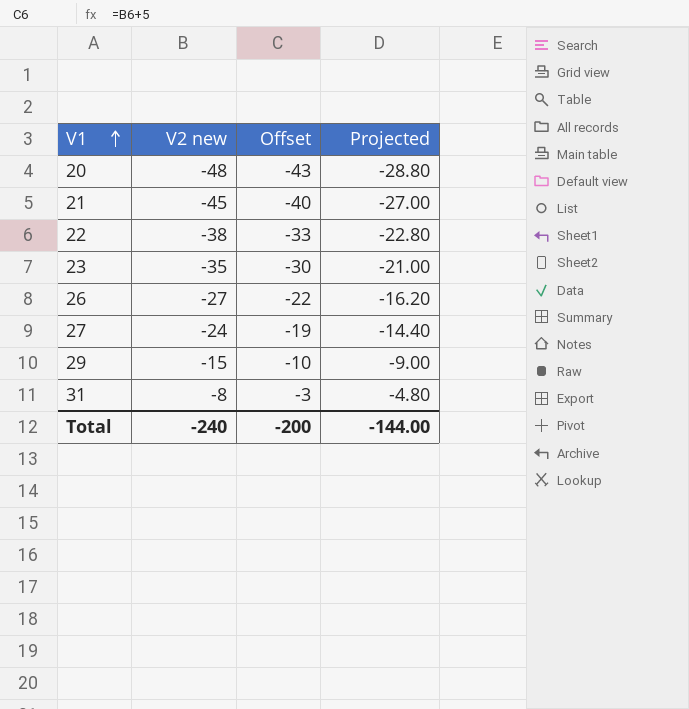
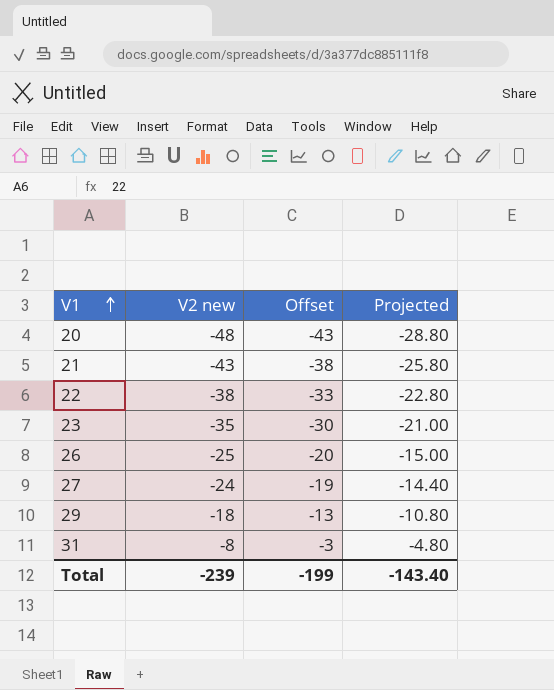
21 | V2 new: -45 -> -43
21 | Offset: -40 -> -38
21 | Projected: -27.00 -> -25.80
26 | V2 new: -27 -> -25
26 | Offset: -22 -> -20
26 | Projected: -16.20 -> -15.00
29 | V2 new: -15 -> -18
29 | Offset: -10 -> -13
29 | Projected: -9.00 -> -10.80
Total | V2 new: -240 -> -239
Total | Offset: -200 -> -199
Total | Projected: -144.00 -> -143.40

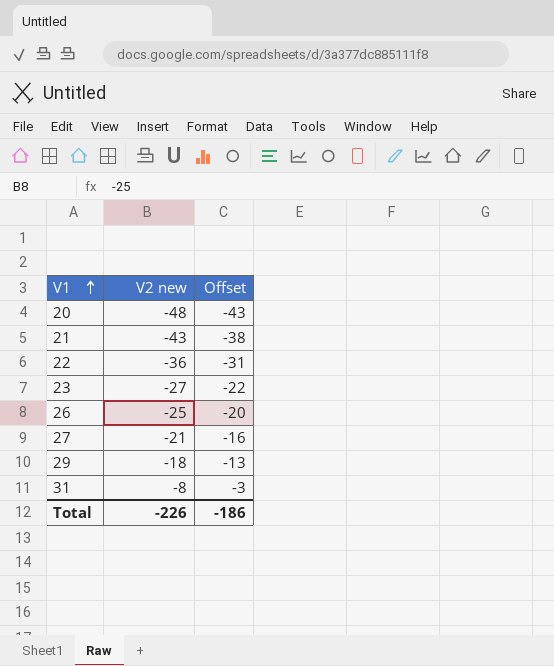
column Projected | formula: [V2 new] * 0.6 -> none
22 | V2 new: -38 -> -36
22 | Offset: -33 -> -31
23 | V2 new: -35 -> -27
23 | Offset: -30 -> -22
27 | V2 new: -24 -> -21
27 | Offset: -19 -> -16
Total | V2 new: -239 -> -226
Total | Offset: -199 -> -186

